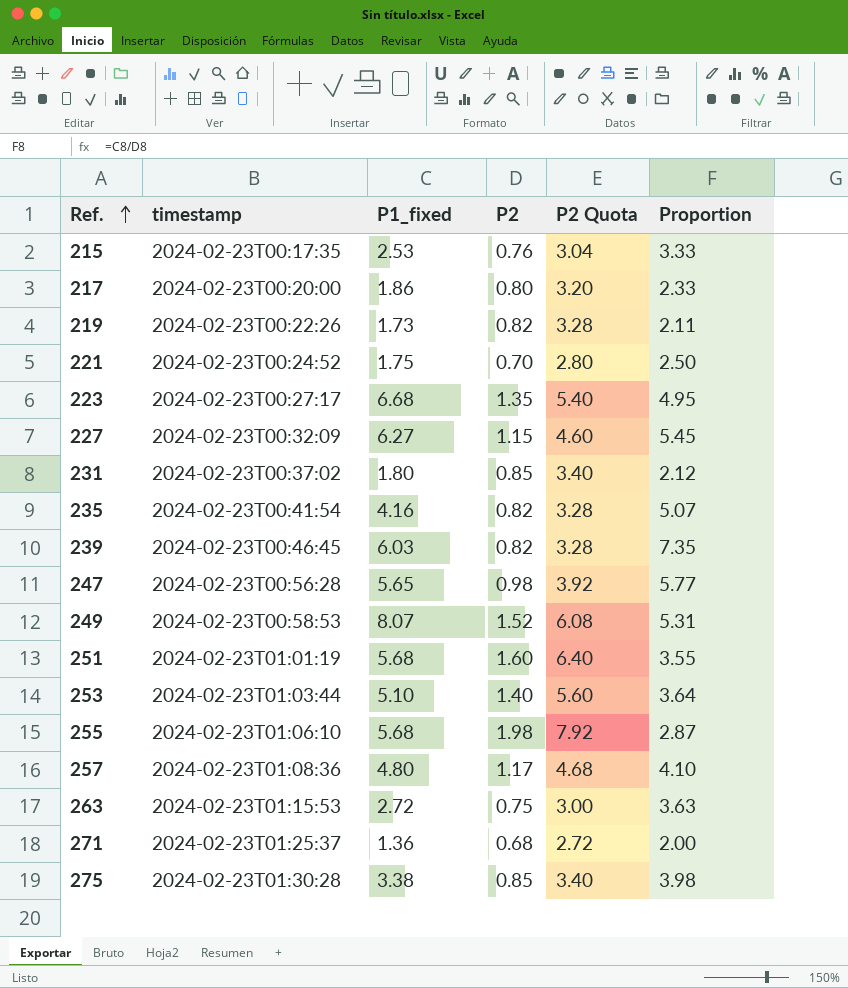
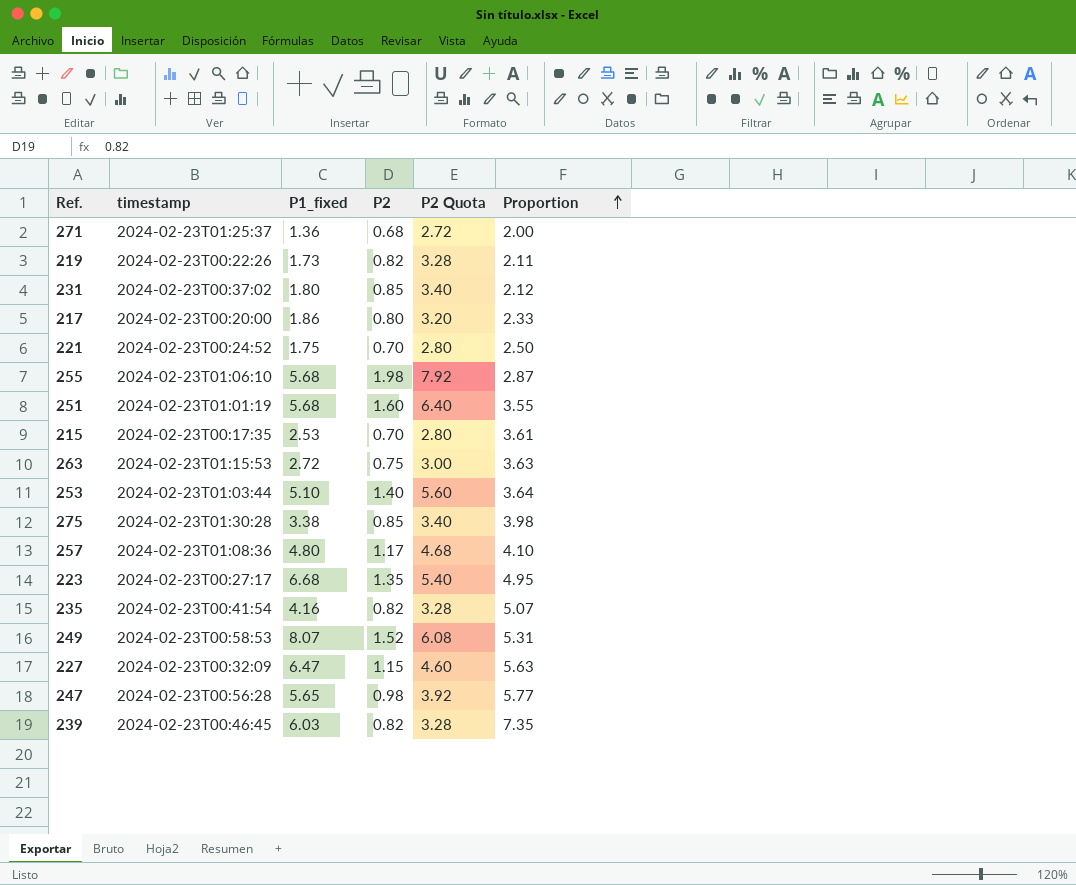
row order: Ref. ascending -> Proportion ascending
215 | P2: 0.76 -> 0.70
215 | P2 Quota: 3.04 -> 2.80
215 | Proportion: 3.33 -> 3.61
227 | P1_fixed: 6.27 -> 6.47
227 | Proportion: 5.45 -> 5.63

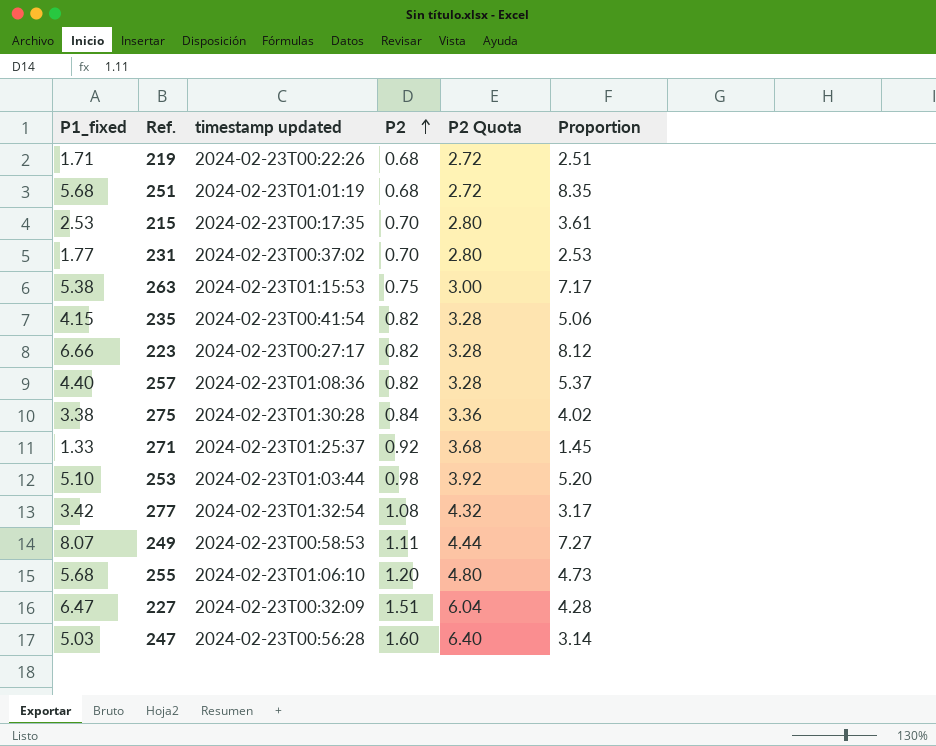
row order: Proportion ascending -> P2 ascending
column P1_fixed | position: 3 -> 1
column name: timestamp -> timestamp updated
row 217: 2024-02-23T00:20:00 | 1.86 | 0.80 | 3.20 | 2.33 -> none
row 221: 2024-02-23T00:24:52 | 1.75 | 0.70 | 2.80 | 2.50 -> none
row 239: 2024-02-23T00:46:45 | 6.03 | 0.82 | 3.28 | 7.35 -> none
219 | P1_fixed: 1.73 -> 1.71
219 | P2: 0.82 -> 0.68
219 | P2 Quota: 3.28 -> 2.72
219 | Proportion: 2.11 -> 2.51
251 | P2: 1.60 -> 0.68
251 | P2 Quota: 6.40 -> 2.72
251 | Proportion: 3.55 -> 8.35
231 | P1_fixed: 1.80 -> 1.77
231 | P2: 0.85 -> 0.70
231 | P2 Quota: 3.40 -> 2.80
231 | Proportion: 2.12 -> 2.53
263 | P1_fixed: 2.72 -> 5.38
263 | Proportion: 3.63 -> 7.17
235 | P1_fixed: 4.16 -> 4.15
235 | Proportion: 5.07 -> 5.06
223 | P1_fixed: 6.68 -> 6.66
223 | P2: 1.35 -> 0.82
223 | P2 Quota: 5.40 -> 3.28
223 | Proportion: 4.95 -> 8.12
257 | P1_fixed: 4.80 -> 4.40
257 | P2: 1.17 -> 0.82
257 | P2 Quota: 4.68 -> 3.28
257 | Proportion: 4.10 -> 5.37
275 | P2: 0.85 -> 0.84
275 | P2 Quota: 3.40 -> 3.36
275 | Proportion: 3.98 -> 4.02
271 | P1_fixed: 1.36 -> 1.33
271 | P2: 0.68 -> 0.92
271 | P2 Quota: 2.72 -> 3.68
271 | Proportion: 2.00 -> 1.45
253 | P2: 1.40 -> 0.98
253 | P2 Quota: 5.60 -> 3.92
253 | Proportion: 3.64 -> 5.20
row 277: none -> 3.42 | 2024-02-23T01:32:54 | 1.08 | 4.32 | 3.17
249 | P2: 1.52 -> 1.11
249 | P2 Quota: 6.08 -> 4.44
249 | Proportion: 5.31 -> 7.27
255 | P2: 1.98 -> 1.20
255 | P2 Quota: 7.92 -> 4.80
255 | Proportion: 2.87 -> 4.73
227 | P2: 1.15 -> 1.51
227 | P2 Quota: 4.60 -> 6.04
227 | Proportion: 5.63 -> 4.28
247 | P1_fixed: 5.65 -> 5.03
247 | P2: 0.98 -> 1.60
247 | P2 Quota: 3.92 -> 6.40
247 | Proportion: 5.77 -> 3.14

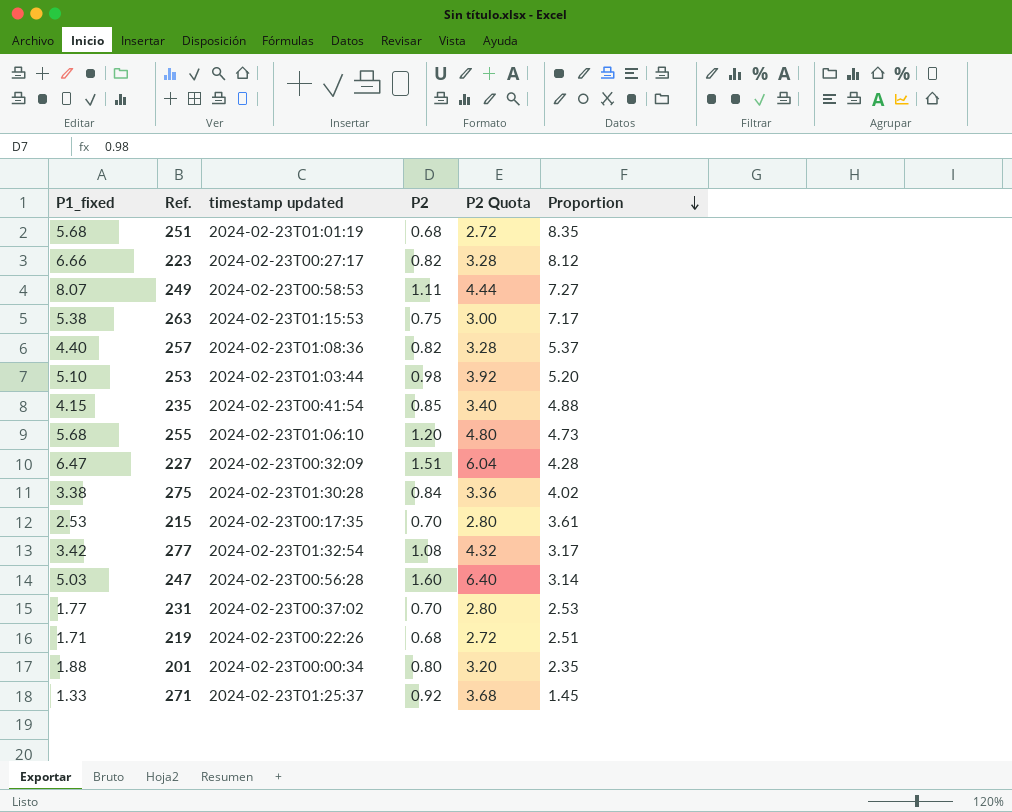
row order: P2 ascending -> Proportion descending
235 | P2: 0.82 -> 0.85
235 | P2 Quota: 3.28 -> 3.40
235 | Proportion: 5.06 -> 4.88
row 201: none -> 1.88 | 2024-02-23T00:00:34 | 0.80 | 3.20 | 2.35

